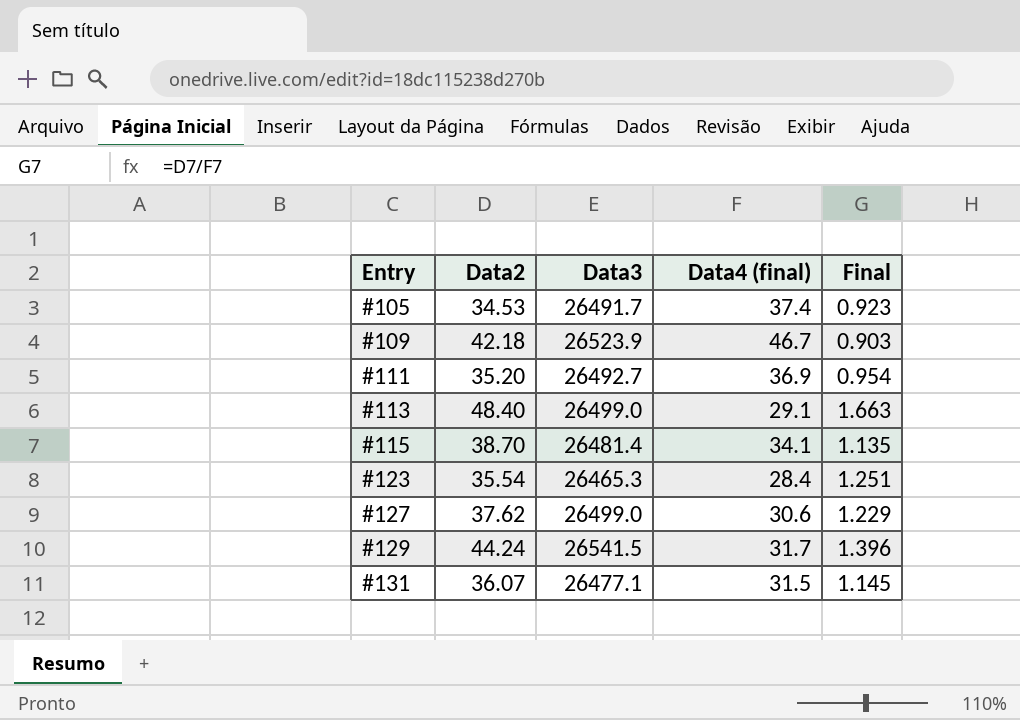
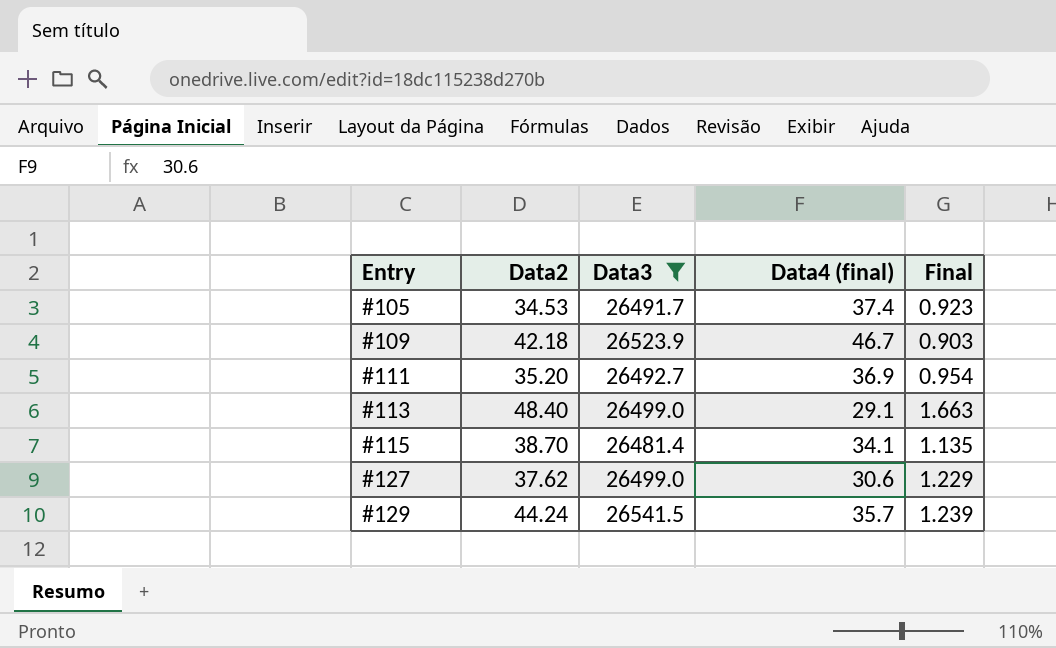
filter: none -> Data3 >= 26481.4
#129 | Data4 (final): 31.7 -> 35.7
#129 | Final: 1.396 -> 1.239

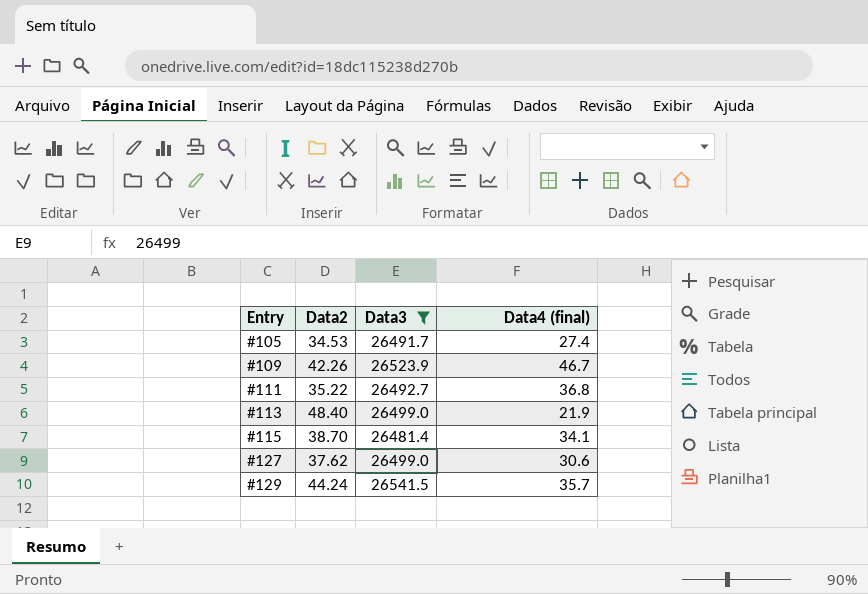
column Final | formula: [Data2] / [Data4 (final)] -> none
#105 | Data4 (final): 37.4 -> 27.4
#109 | Data2: 42.18 -> 42.26
#111 | Data2: 35.20 -> 35.22
#111 | Data4 (final): 36.9 -> 36.8
#113 | Data4 (final): 29.1 -> 21.9

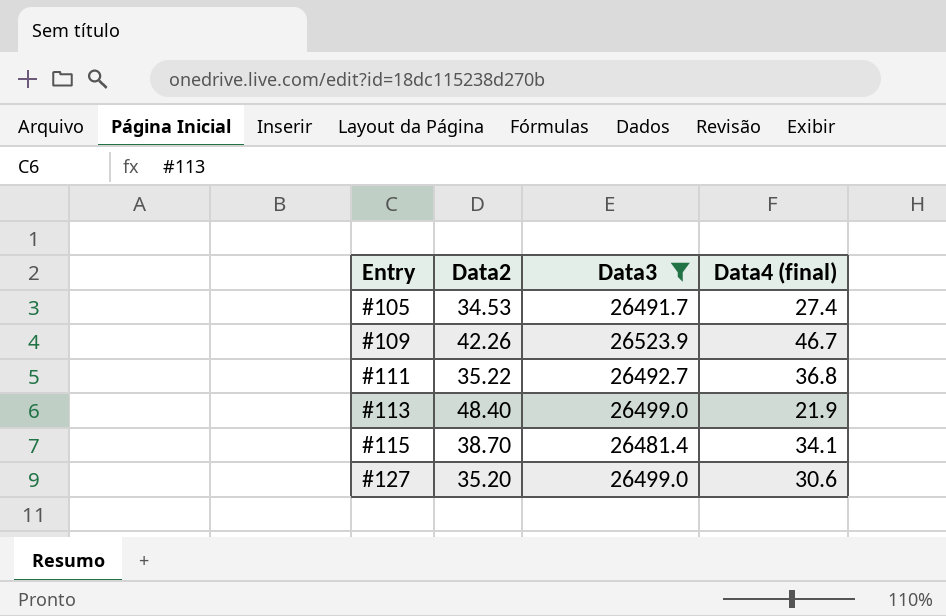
row #129: 44.24 | 26541.5 | 35.7 -> none
#127 | Data2: 37.62 -> 35.20

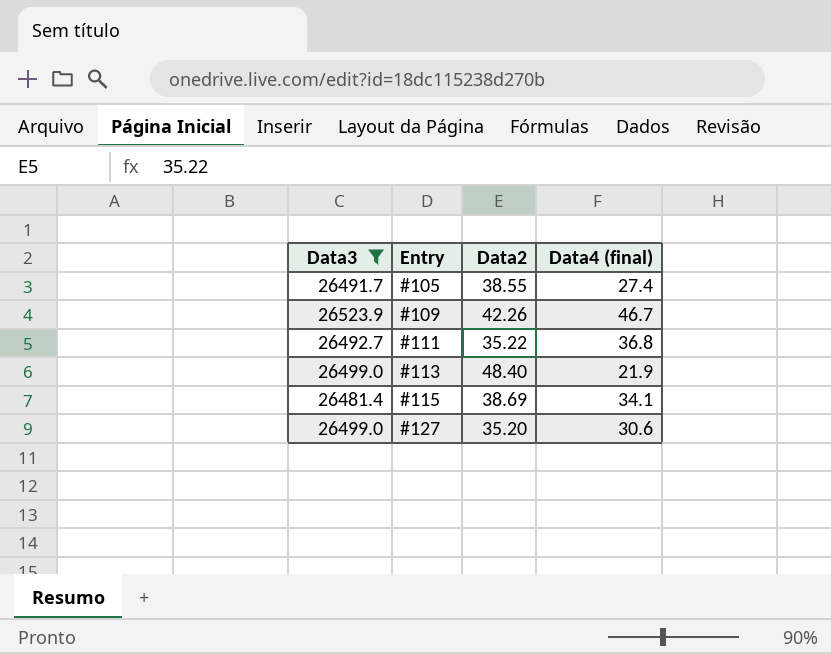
column Data3 | position: 3 -> 1
#105 | Data2: 34.53 -> 38.55
#115 | Data2: 38.70 -> 38.69

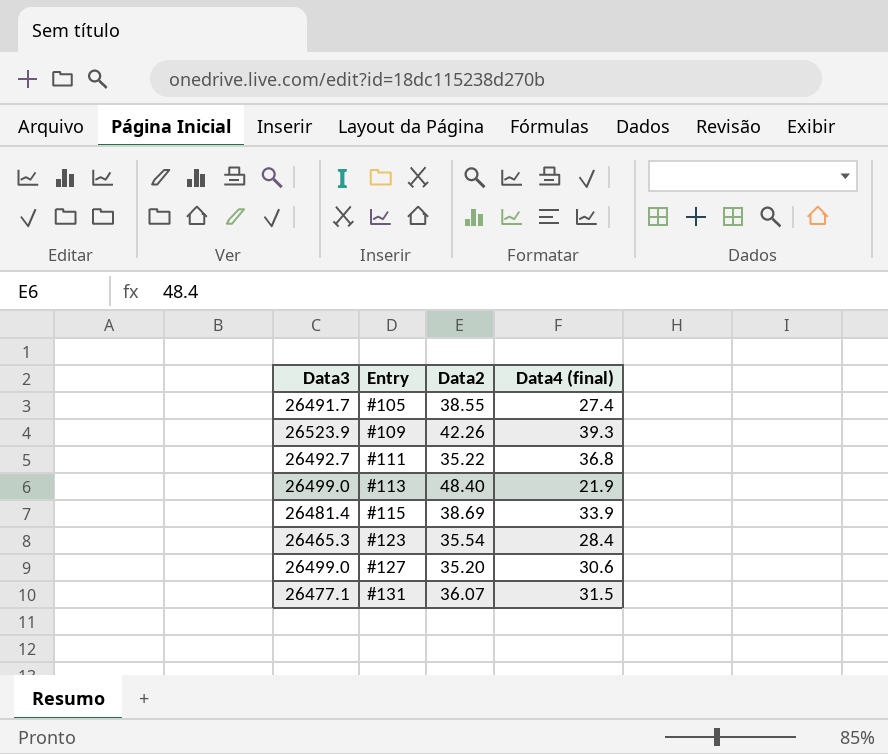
filter: Data3 >= 26481.4 -> none
#109 | Data4 (final): 46.7 -> 39.3
#115 | Data4 (final): 34.1 -> 33.9

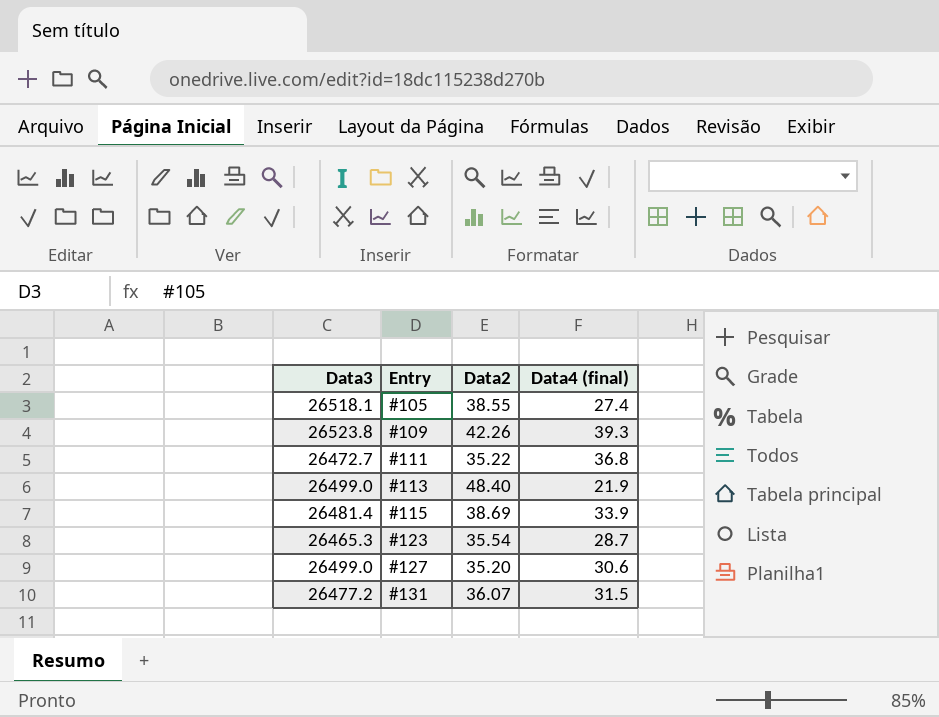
#105 | Data3: 26491.7 -> 26518.1
#109 | Data3: 26523.9 -> 26523.8
#111 | Data3: 26492.7 -> 26472.7
#123 | Data4 (final): 28.4 -> 28.7
#131 | Data3: 26477.1 -> 26477.2

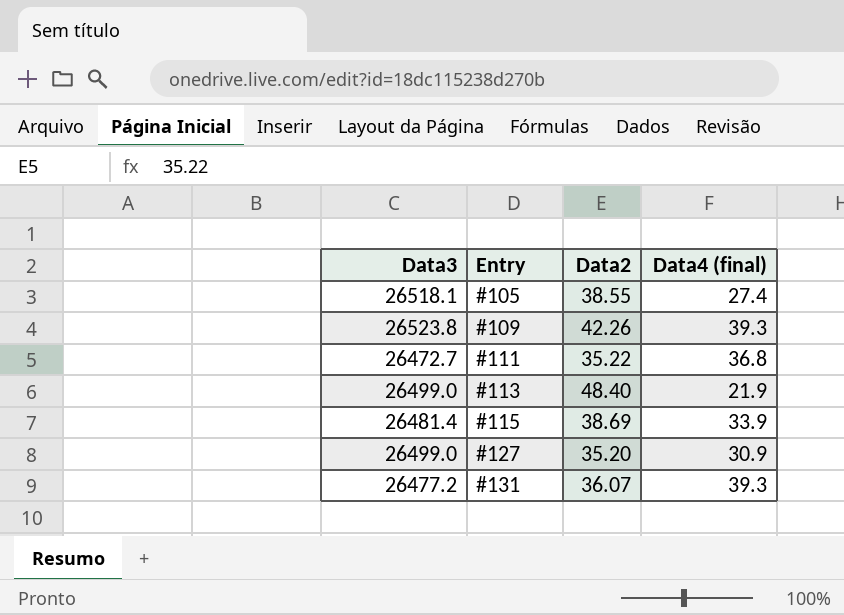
row #123: 26465.3 | 35.54 | 28.7 -> none
#127 | Data4 (final): 30.6 -> 30.9
#131 | Data4 (final): 31.5 -> 39.3

